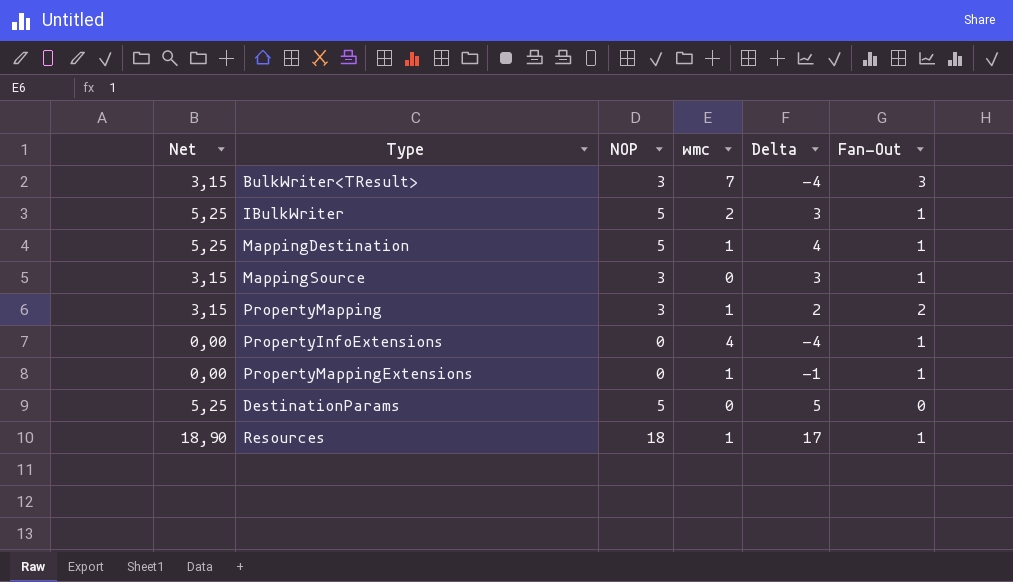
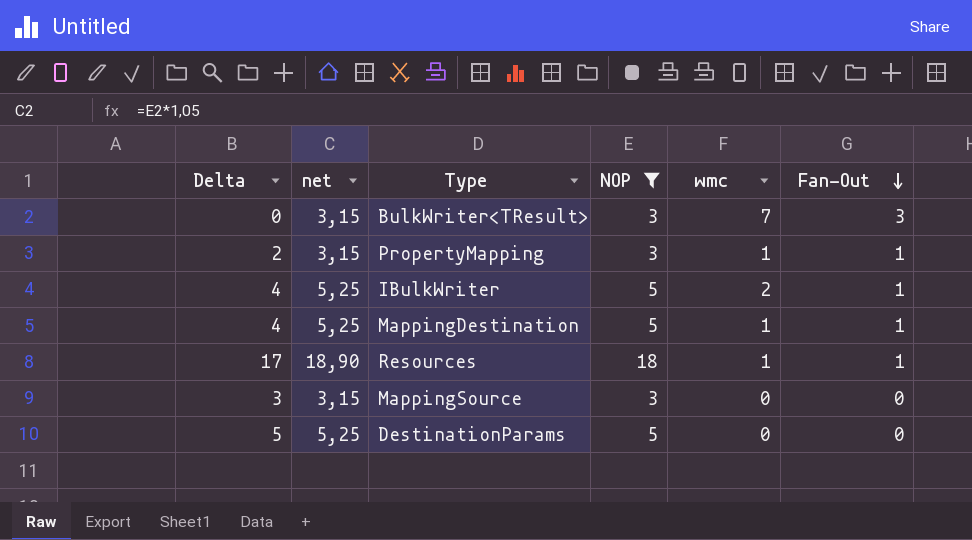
filter: none -> NOP != 0
row order: none -> Fan-Out descending
column Delta | formula: [NOP] - [wmc] -> [NOP] - [Fan-Out]
column Delta | position: 5 -> 1
column name: Net -> net
PropertyMapping | Fan-Out: 2 -> 1
MappingSource | Fan-Out: 1 -> 0

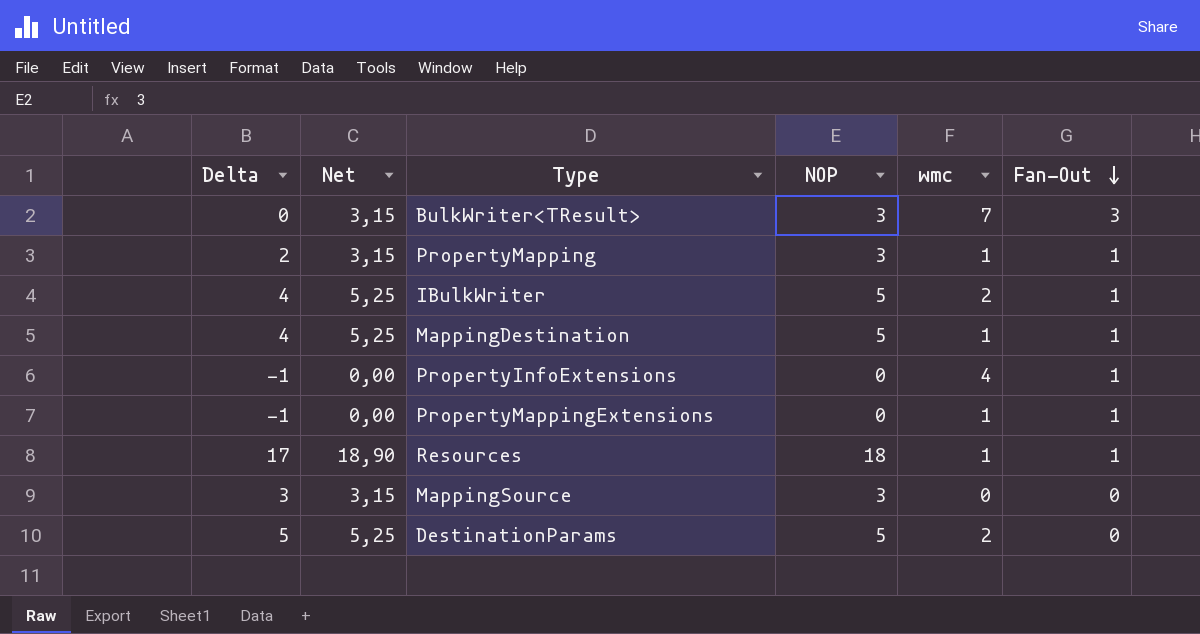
filter: NOP != 0 -> none
column name: net -> Net
DestinationParams | wmc: 0 -> 2

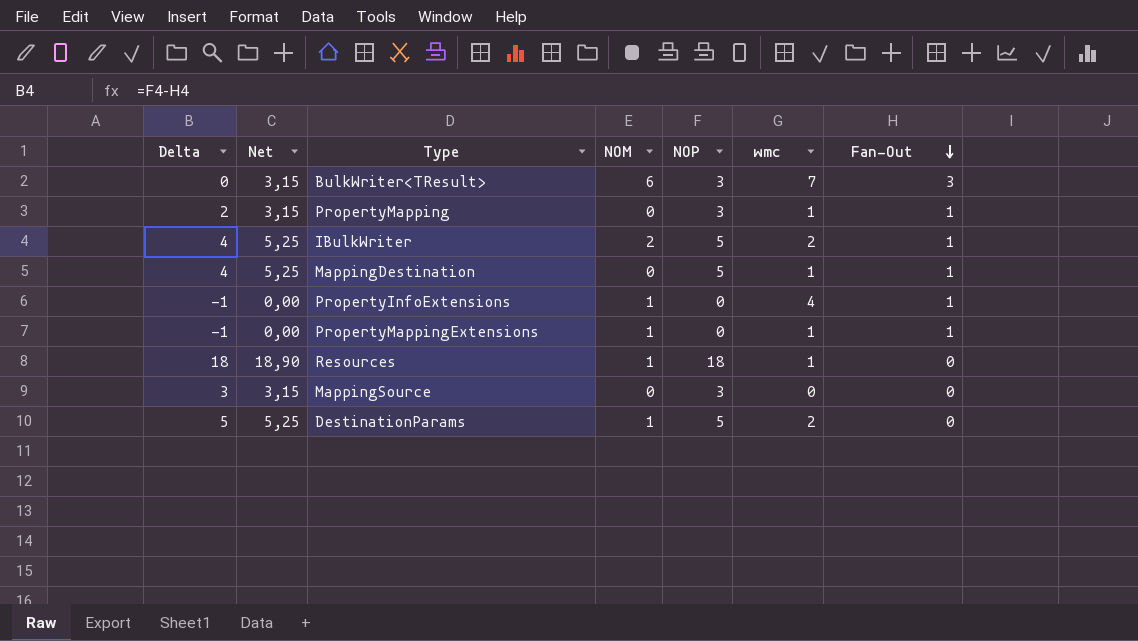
column NOM | position: none -> 4
Resources | Delta: 17 -> 18
Resources | Fan-Out: 1 -> 0

